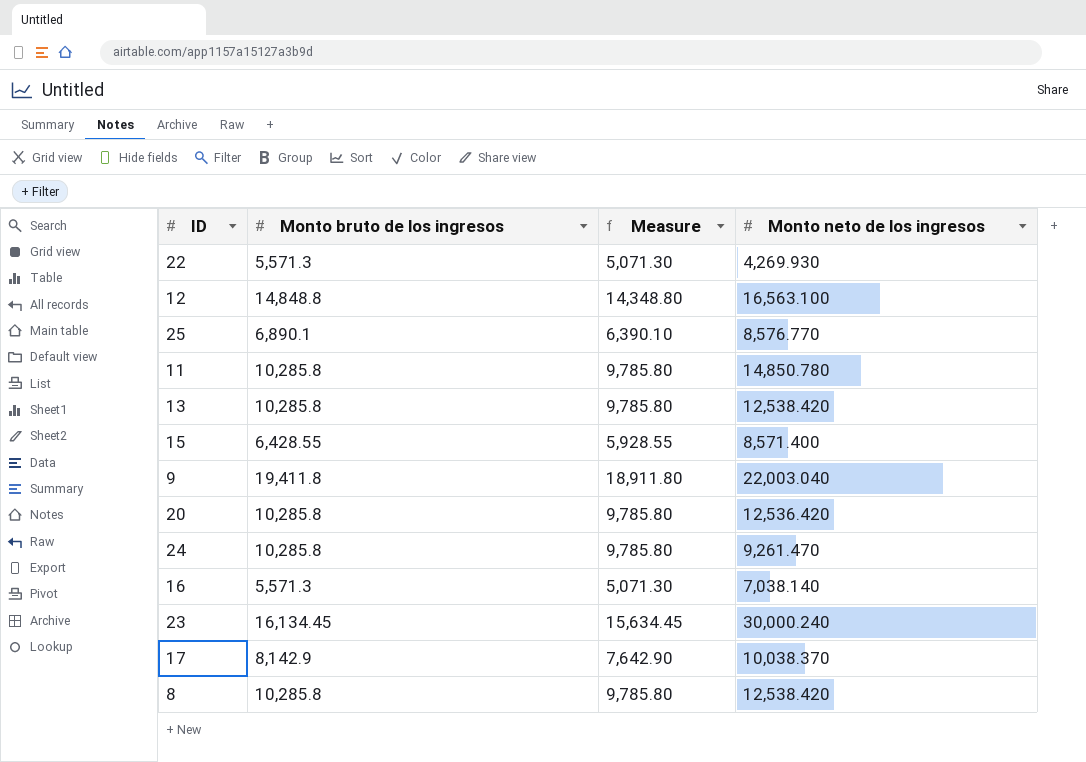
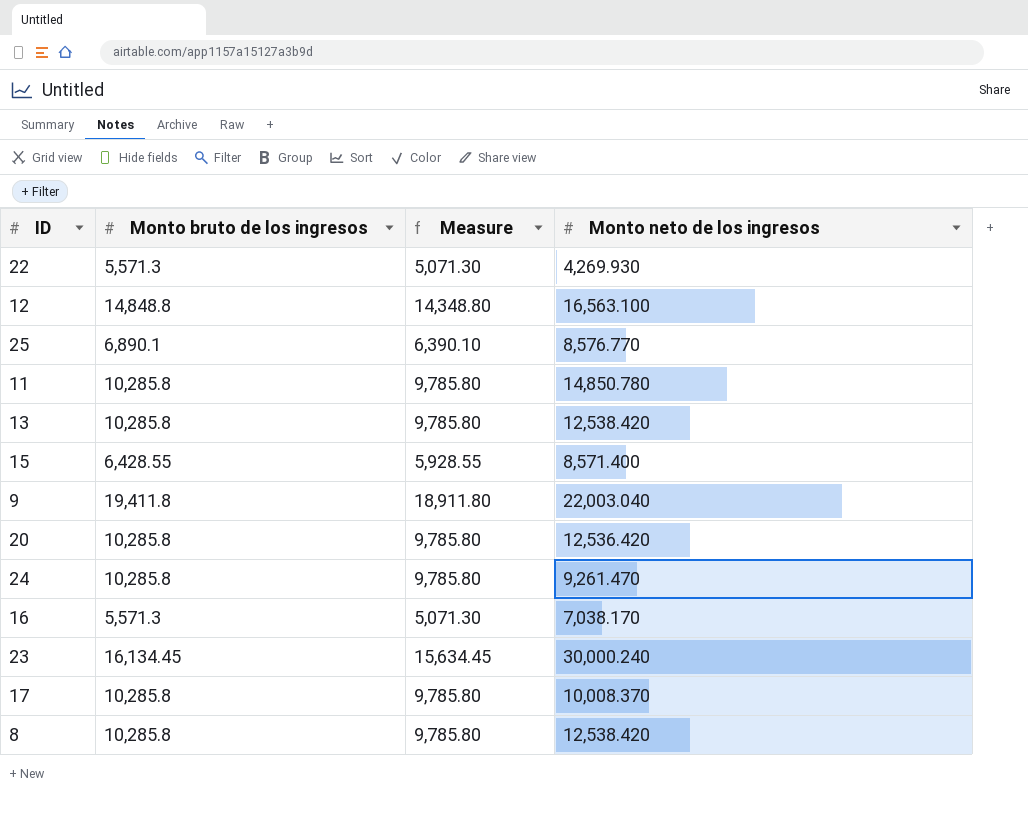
16 | Monto neto de los ingresos: 7,038.140 -> 7,038.170
17 | Monto bruto de los ingresos: 8,142.9 -> 10,285.8
17 | Measure: 7,642.90 -> 9,785.80
17 | Monto neto de los ingresos: 10,038.370 -> 10,008.370

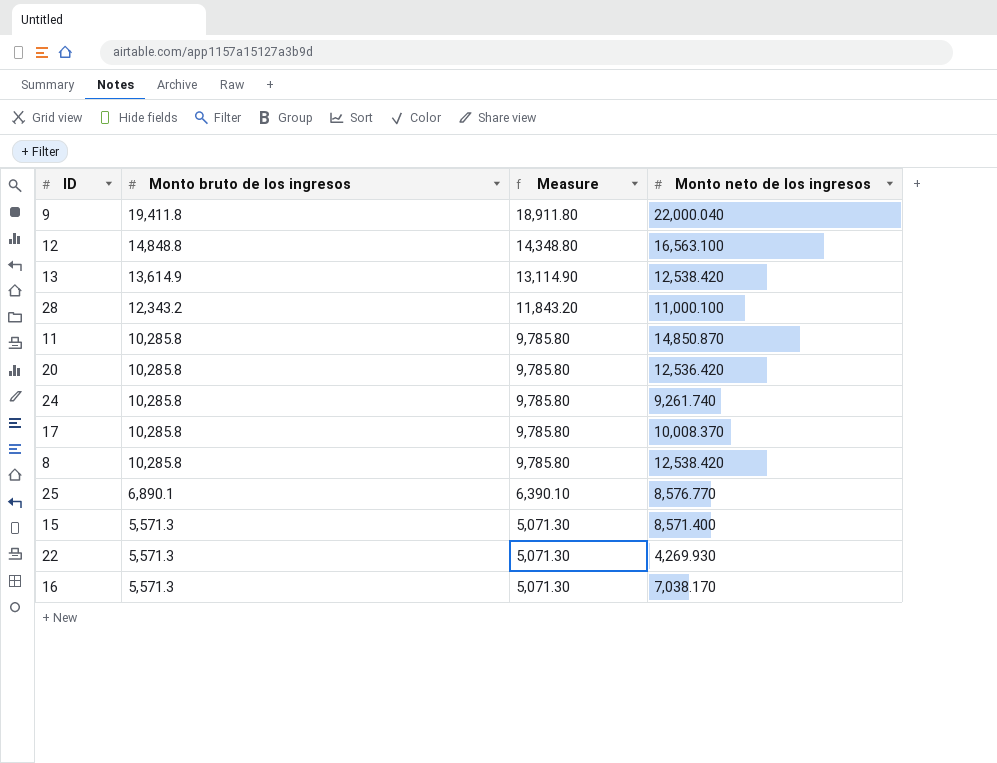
row order: none -> Monto bruto de los ingresos descending
row 23: 16,134.45 | 15,634.45 | 30,000.240 -> none
9 | Monto neto de los ingresos: 22,003.040 -> 22,000.040
13 | Monto bruto de los ingresos: 10,285.8 -> 13,614.9
13 | Measure: 9,785.80 -> 13,114.90
row 28: none -> 12,343.2 | 11,843.20 | 11,000.100
11 | Monto neto de los ingresos: 14,850.780 -> 14,850.870
24 | Monto neto de los ingresos: 9,261.470 -> 9,261.740
15 | Monto bruto de los ingresos: 6,428.55 -> 5,571.3
15 | Measure: 5,928.55 -> 5,071.30

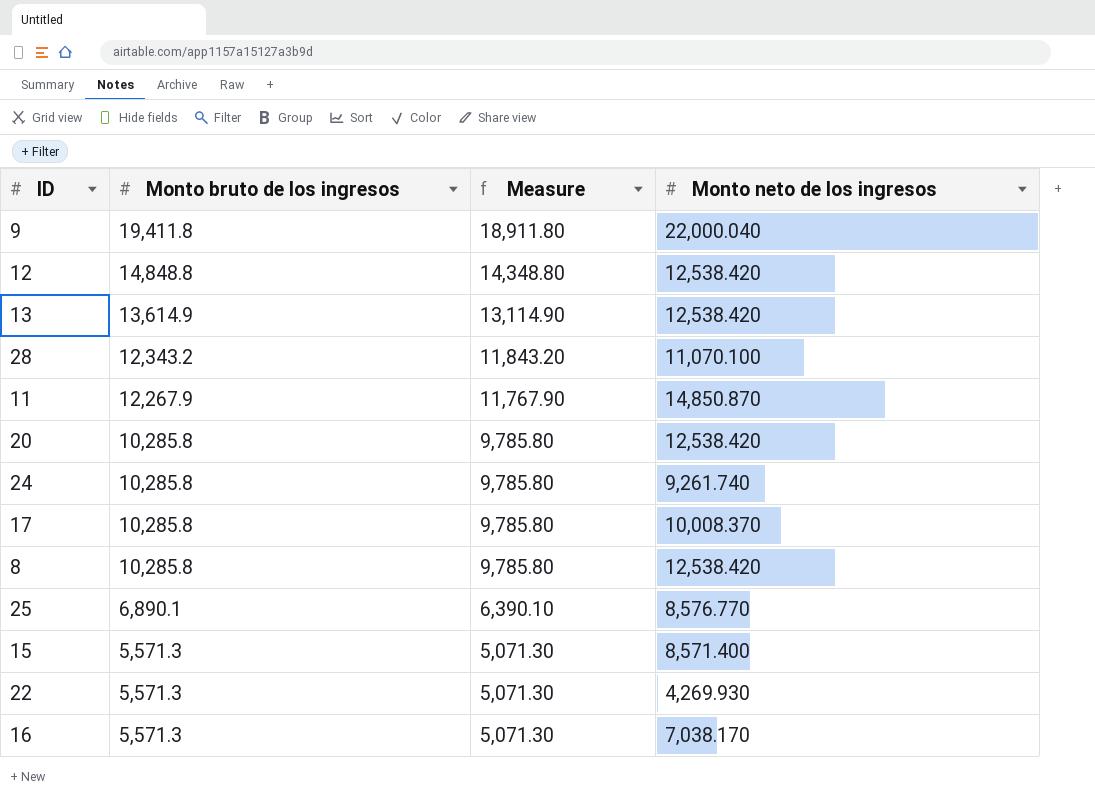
12 | Monto neto de los ingresos: 16,563.100 -> 12,538.420
28 | Monto neto de los ingresos: 11,000.100 -> 11,070.100
11 | Monto bruto de los ingresos: 10,285.8 -> 12,267.9
11 | Measure: 9,785.80 -> 11,767.90
20 | Monto neto de los ingresos: 12,536.420 -> 12,538.420

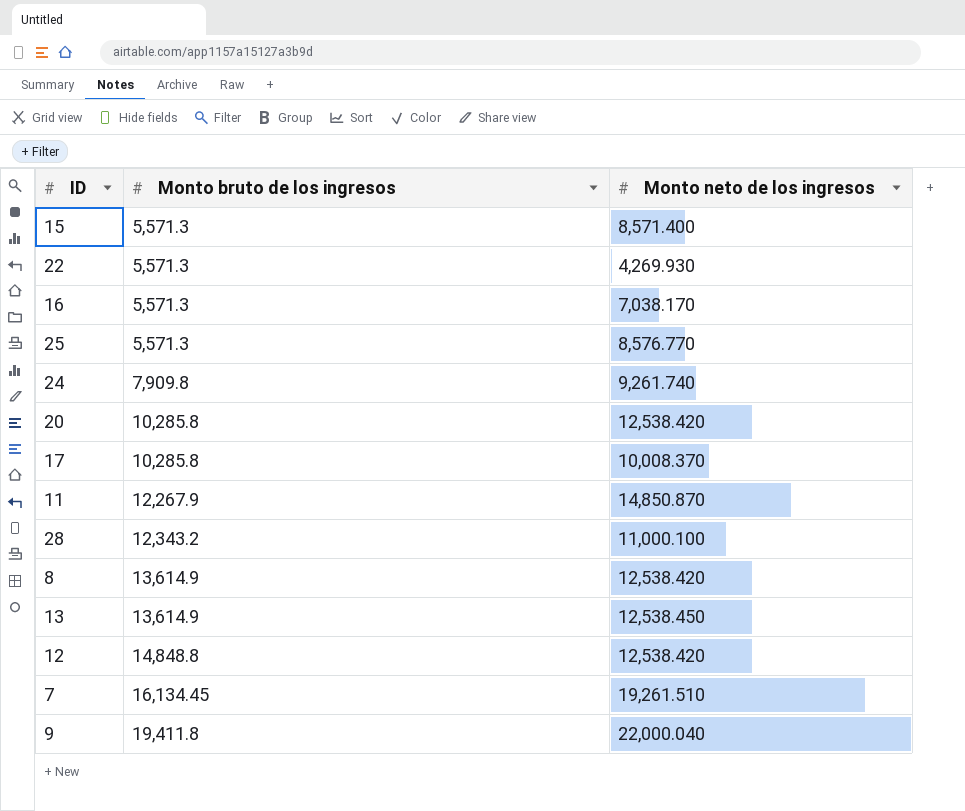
row order: Monto bruto de los ingresos descending -> Monto bruto de los ingresos ascending
column Measure | formula: [Monto bruto de los ingresos] - 500 -> none
25 | Monto bruto de los ingresos: 6,890.1 -> 5,571.3
24 | Monto bruto de los ingresos: 10,285.8 -> 7,909.8
28 | Monto neto de los ingresos: 11,070.100 -> 11,000.100
8 | Monto bruto de los ingresos: 10,285.8 -> 13,614.9
13 | Monto neto de los ingresos: 12,538.420 -> 12,538.450
row 7: none -> 16,134.45 | 19,261.510

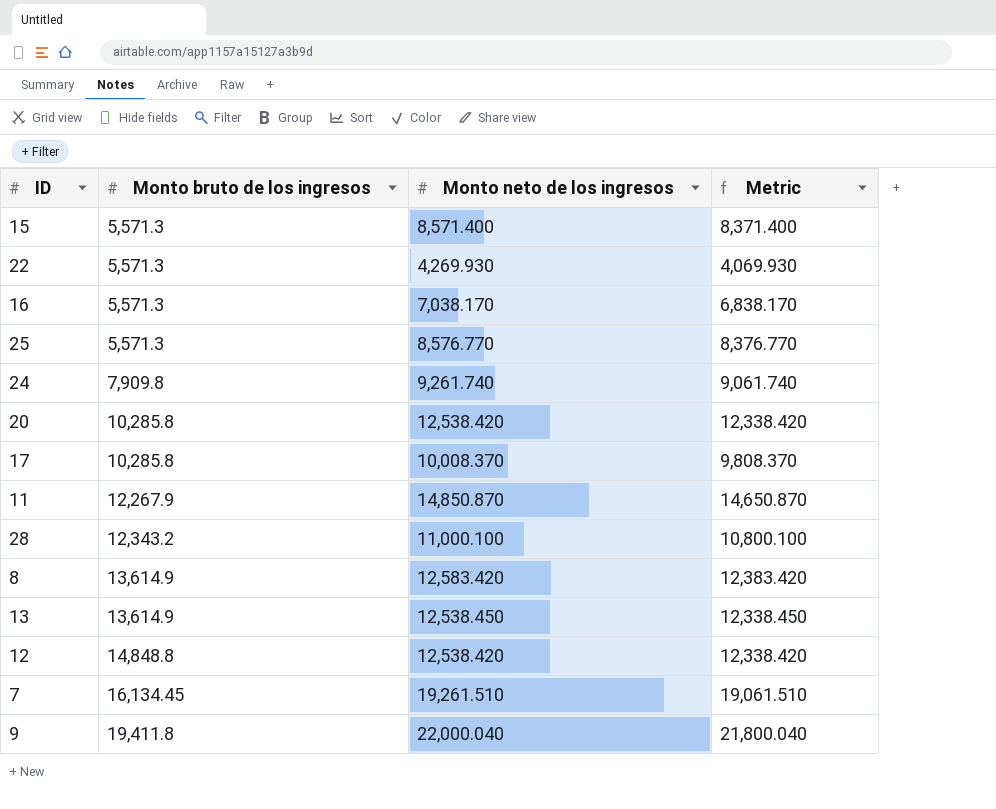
column Metric | formula: none -> [Monto neto de los ingresos] - 200
8 | Monto neto de los ingresos: 12,538.420 -> 12,583.420

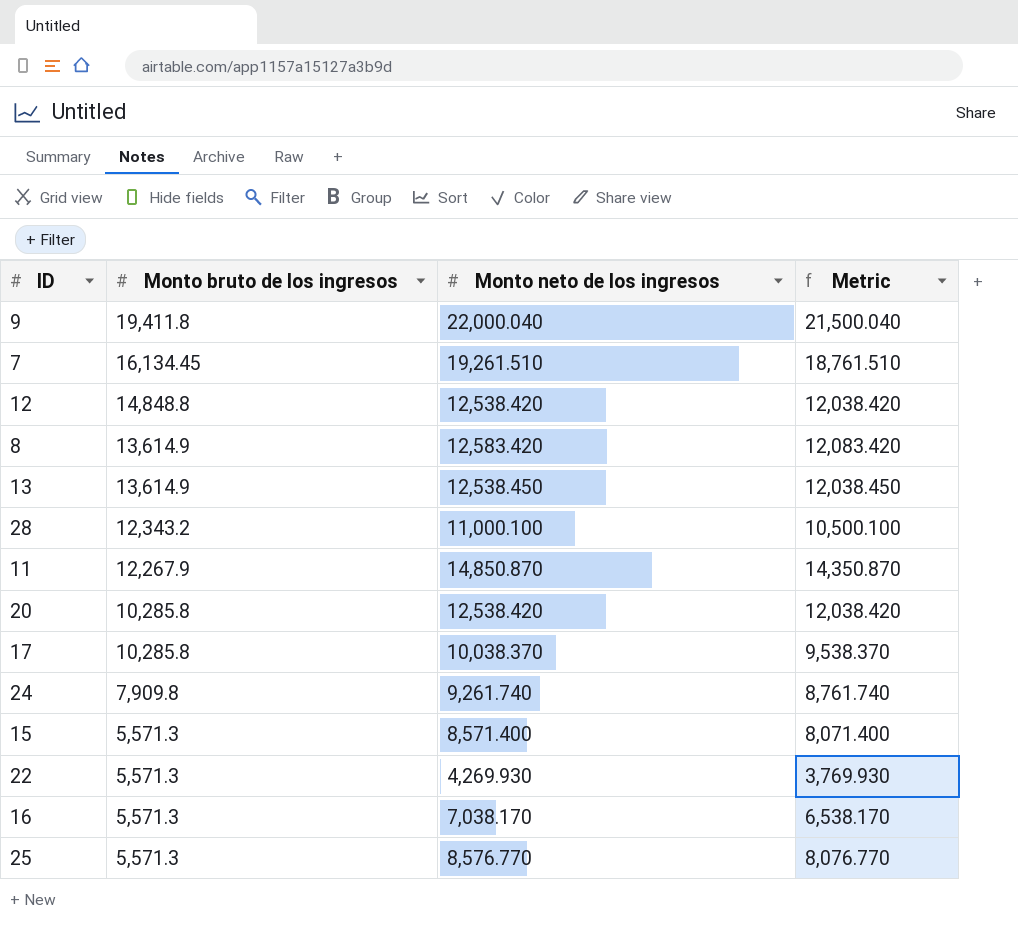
row order: Monto bruto de los ingresos ascending -> Monto bruto de los ingresos descending
column Metric | formula: [Monto neto de los ingresos] - 200 -> [Monto neto de los ingresos] - 500
17 | Monto neto de los ingresos: 10,008.370 -> 10,038.370

